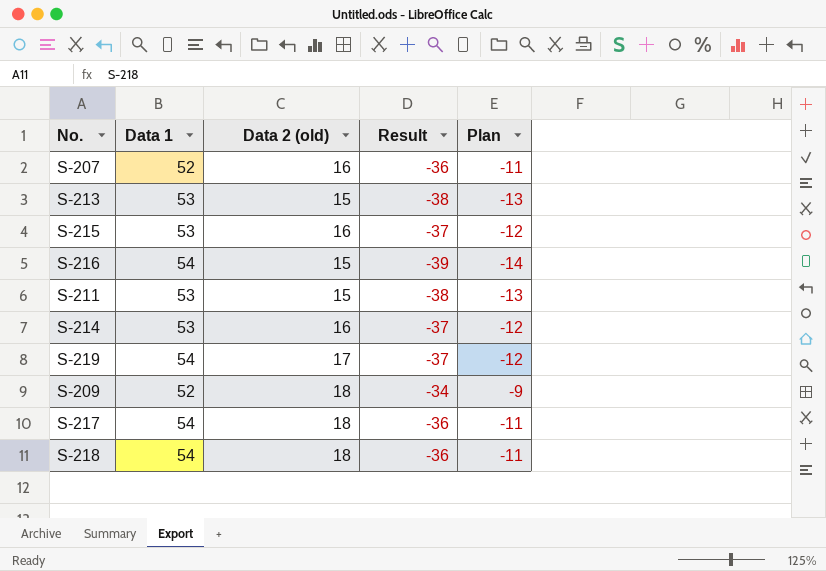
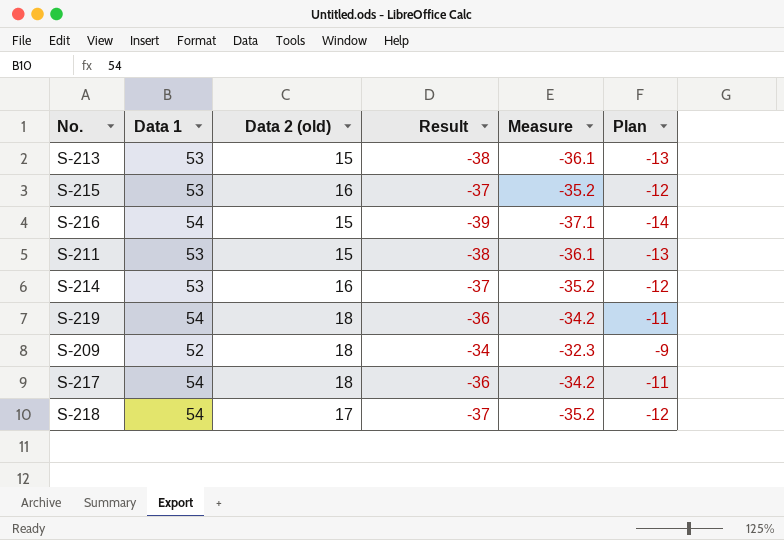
column Measure | formula: none -> [Result] * 0.95
row S-207: 52 | 16 | -36 | -11 -> none
S-219 | Data 2 (old): 17 -> 18
S-219 | Result: -37 -> -36
S-219 | Plan: -12 -> -11
S-218 | Data 2 (old): 18 -> 17
S-218 | Result: -36 -> -37
S-218 | Plan: -11 -> -12

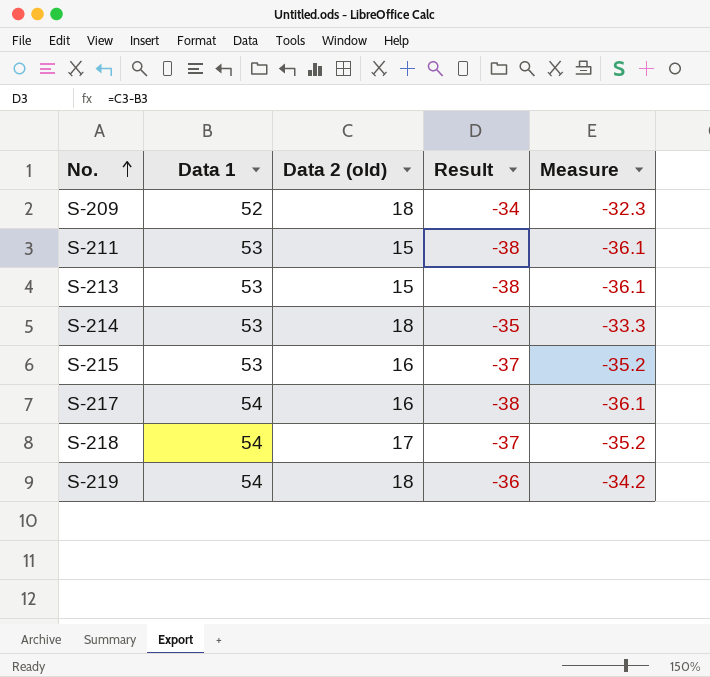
row order: none -> No. ascending
column Plan | formula: [Result] + 25 -> none
row S-216: 54 | 15 | -39 | -37.1 | -14 -> none
S-214 | Data 2 (old): 16 -> 18
S-214 | Result: -37 -> -35
S-214 | Measure: -35.2 -> -33.3
S-217 | Data 2 (old): 18 -> 16
S-217 | Result: -36 -> -38
S-217 | Measure: -34.2 -> -36.1

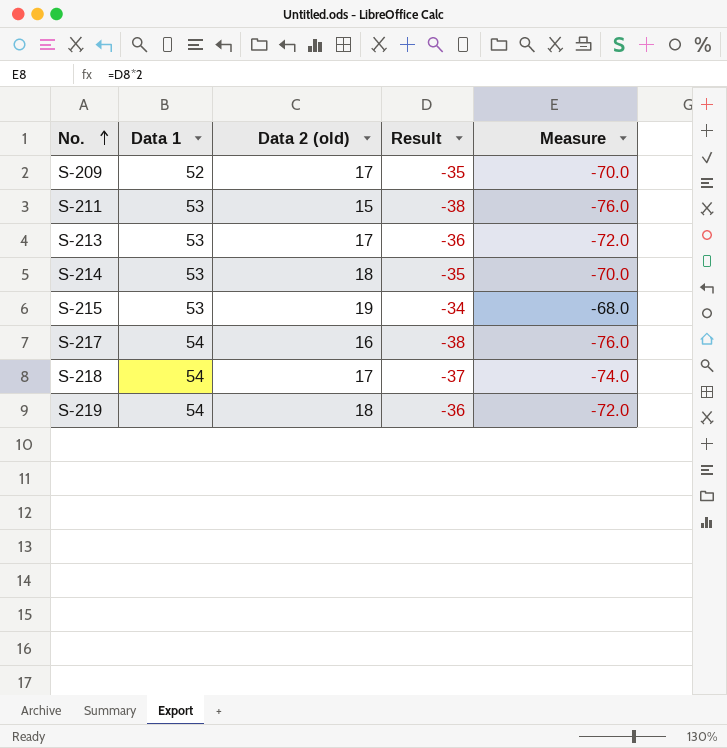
column Measure | formula: [Result] * 0.95 -> [Result] * 2
S-209 | Data 2 (old): 18 -> 17
S-209 | Result: -34 -> -35
S-213 | Data 2 (old): 15 -> 17
S-213 | Result: -38 -> -36
S-215 | Data 2 (old): 16 -> 19
S-215 | Result: -37 -> -34

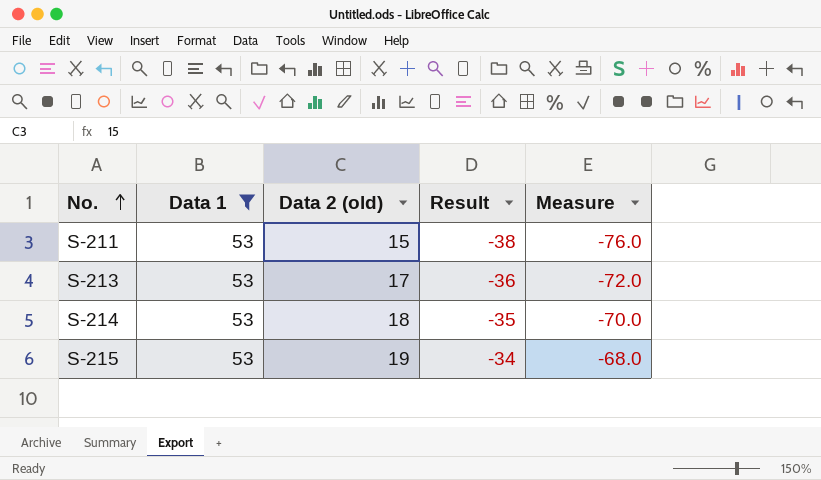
filter: none -> Data 1 = 53

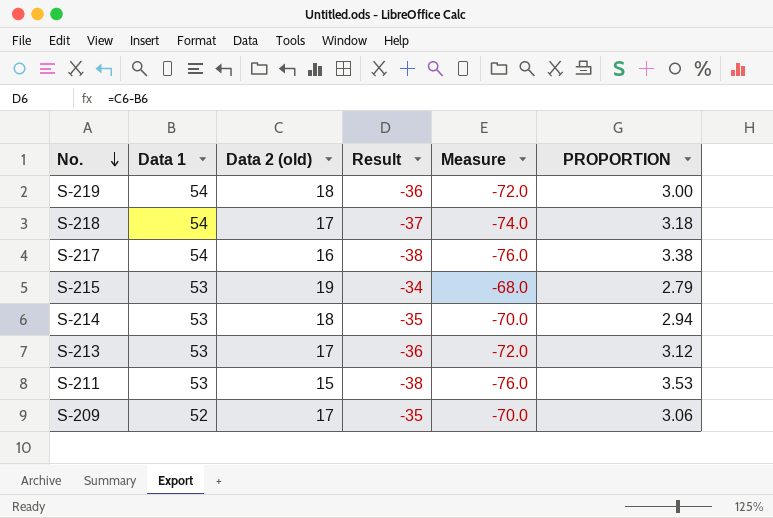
filter: Data 1 = 53 -> none
row order: No. ascending -> No. descending
column PROPORTION | formula: none -> [Data 1] / [Data 2 (old)]

